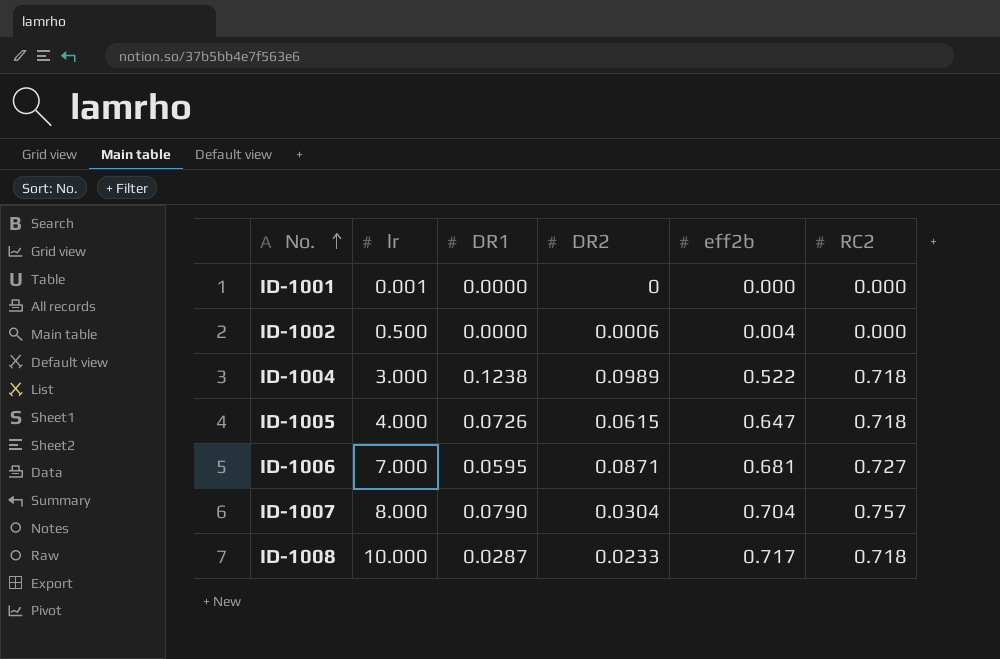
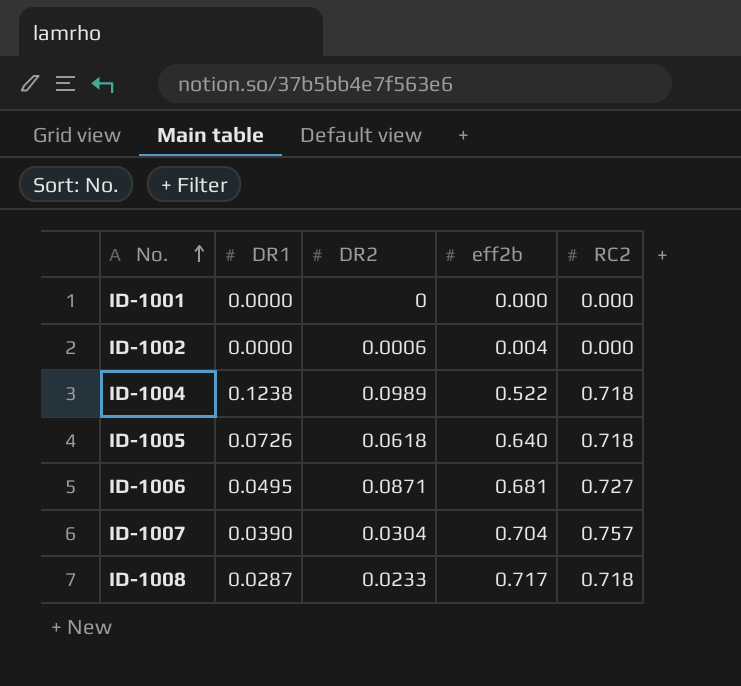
column lr | position: 2 -> none
ID-1005 | DR2: 0.0615 -> 0.0618
ID-1005 | eff2b: 0.647 -> 0.640
ID-1006 | DR1: 0.0595 -> 0.0495
ID-1007 | DR1: 0.0790 -> 0.0390

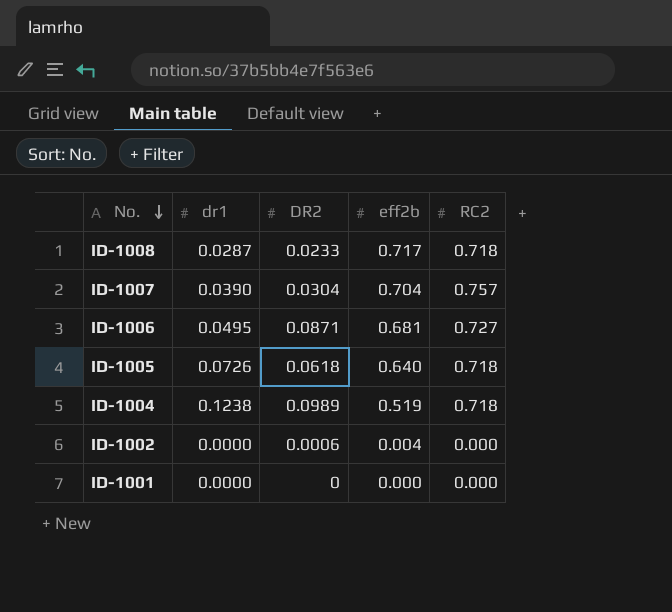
row order: No. ascending -> No. descending
column name: DR1 -> dr1
ID-1004 | eff2b: 0.522 -> 0.519

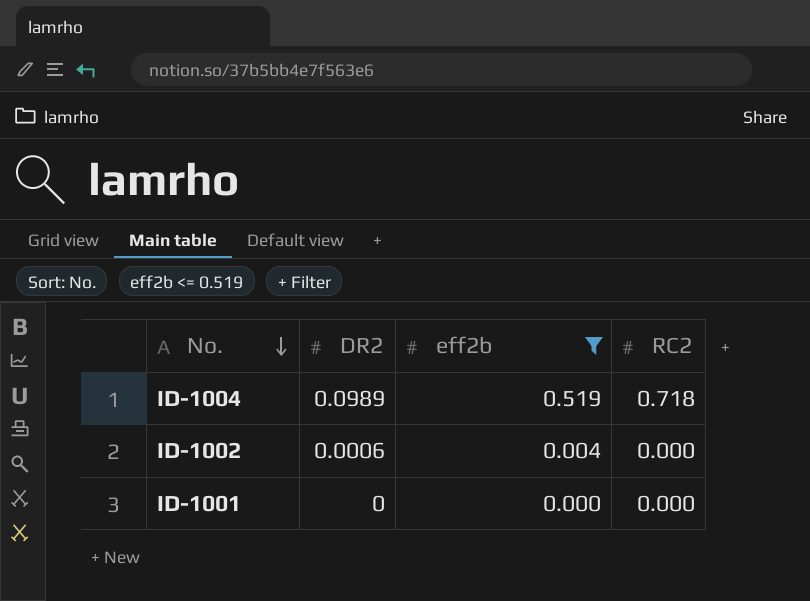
filter: none -> eff2b <= 0.519
column dr1 | position: 2 -> none

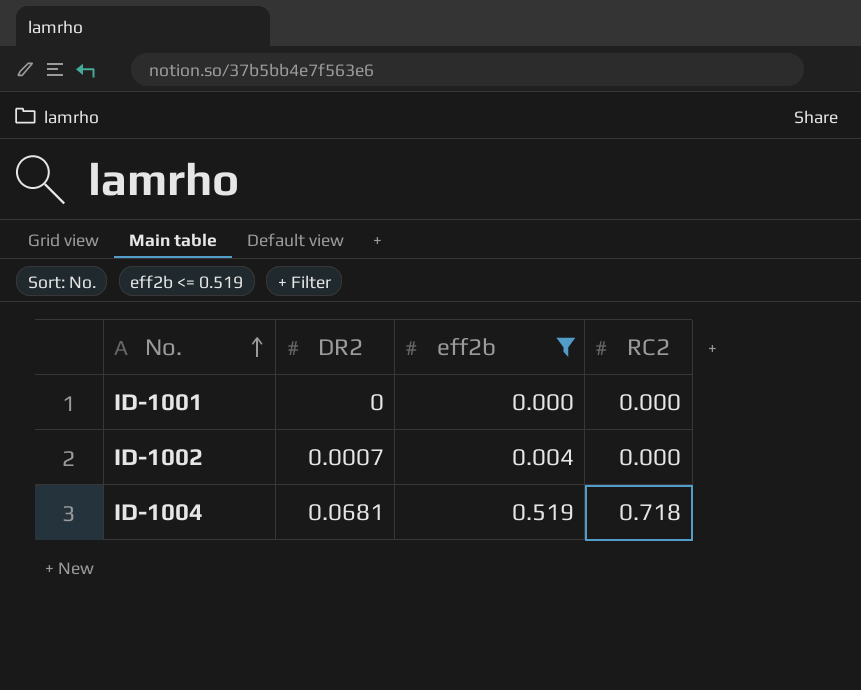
row order: No. descending -> No. ascending
ID-1002 | DR2: 0.0006 -> 0.0007
ID-1004 | DR2: 0.0989 -> 0.0681

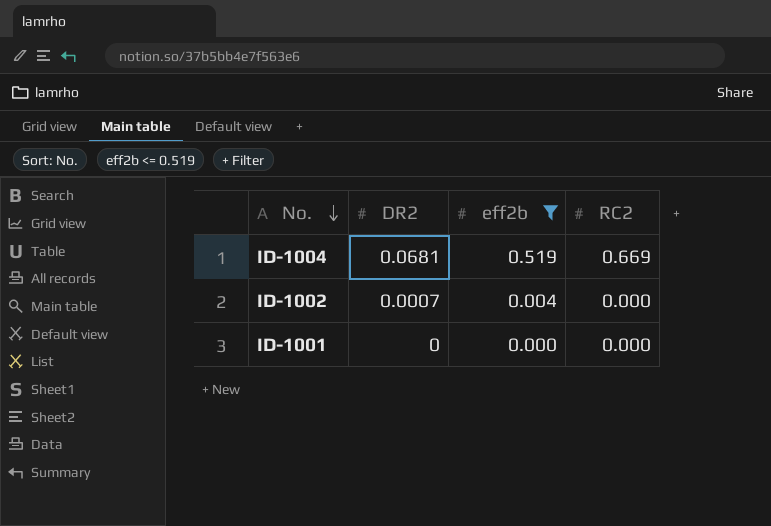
row order: No. ascending -> No. descending
ID-1004 | RC2: 0.718 -> 0.669

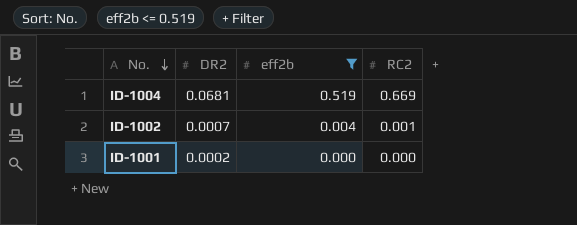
ID-1002 | RC2: 0.000 -> 0.001
ID-1001 | DR2: 0 -> 0.0002

